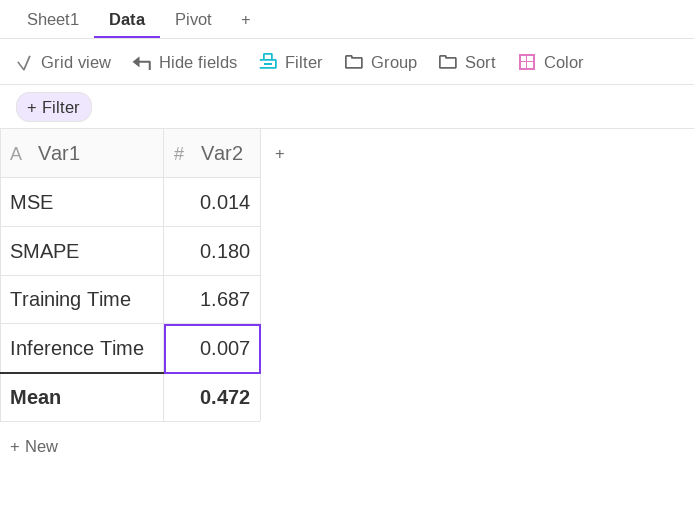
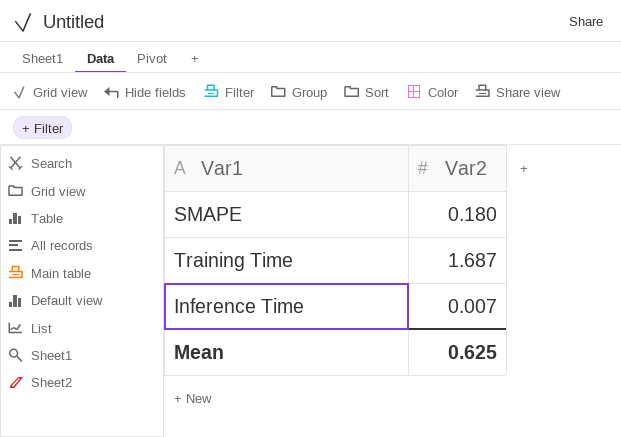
row MSE: 0.014 -> none
Mean | Var2: 0.472 -> 0.625

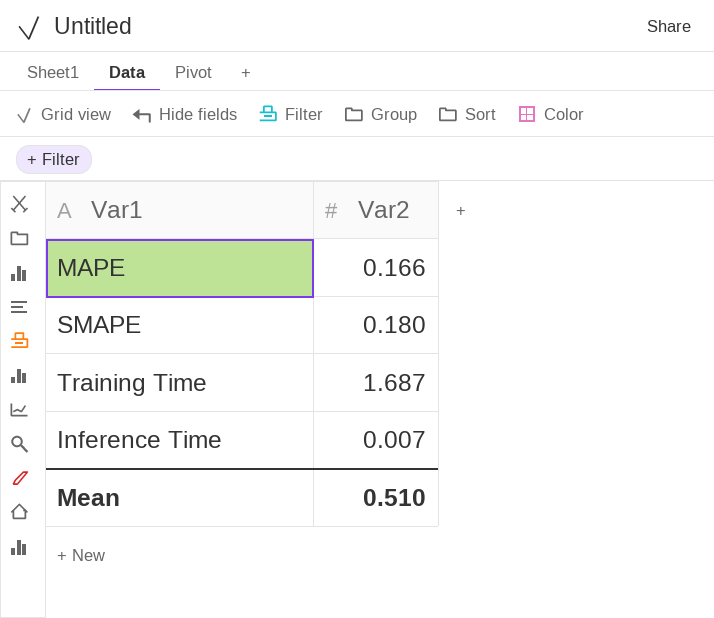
row MAPE: none -> 0.166
Mean | Var2: 0.625 -> 0.510

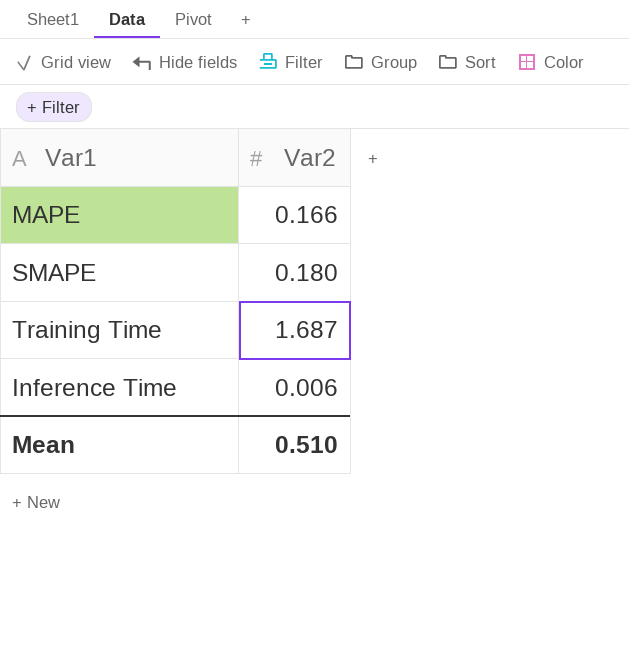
Inference Time | Var2: 0.007 -> 0.006

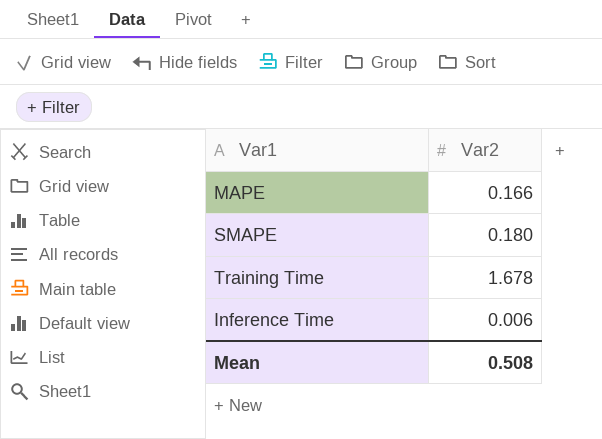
Training Time | Var2: 1.687 -> 1.678
Mean | Var2: 0.510 -> 0.508

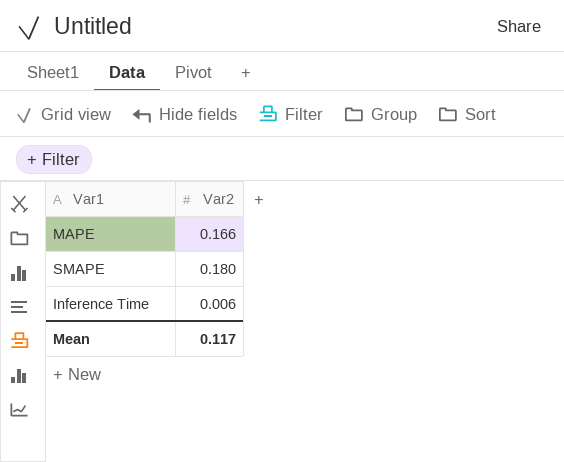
row Training Time: 1.678 -> none
Mean | Var2: 0.508 -> 0.117

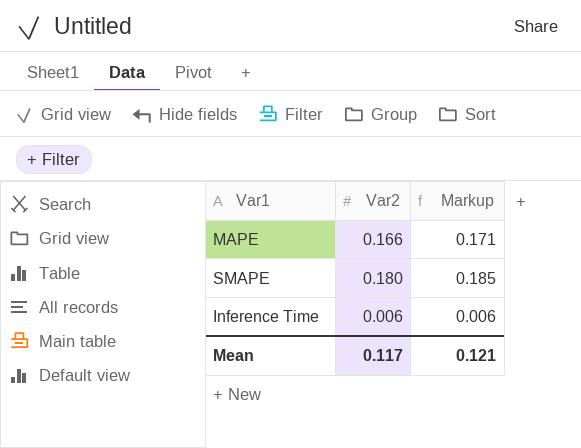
column Markup | formula: none -> [Var2] * 1.03

